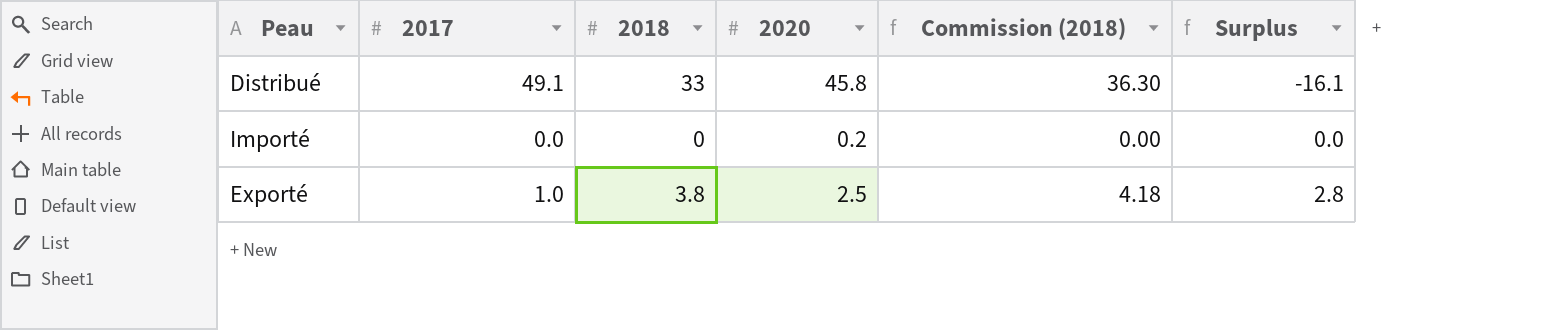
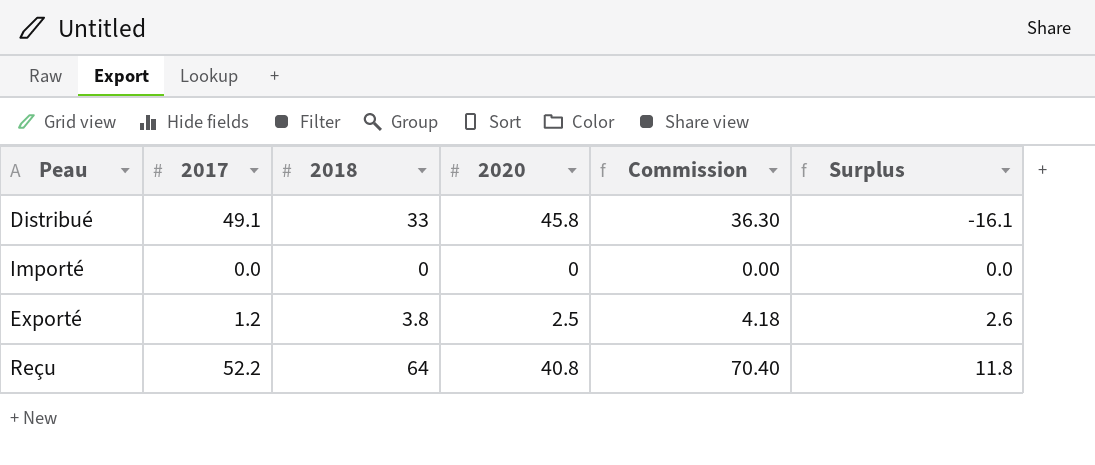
column name: Commission (2018) -> Commission
Importé | 2020: 0.2 -> 0
Exporté | 2017: 1.0 -> 1.2
Exporté | Surplus: 2.8 -> 2.6
row Reçu: none -> 52.2 | 64 | 40.8 | 70.40 | 11.8

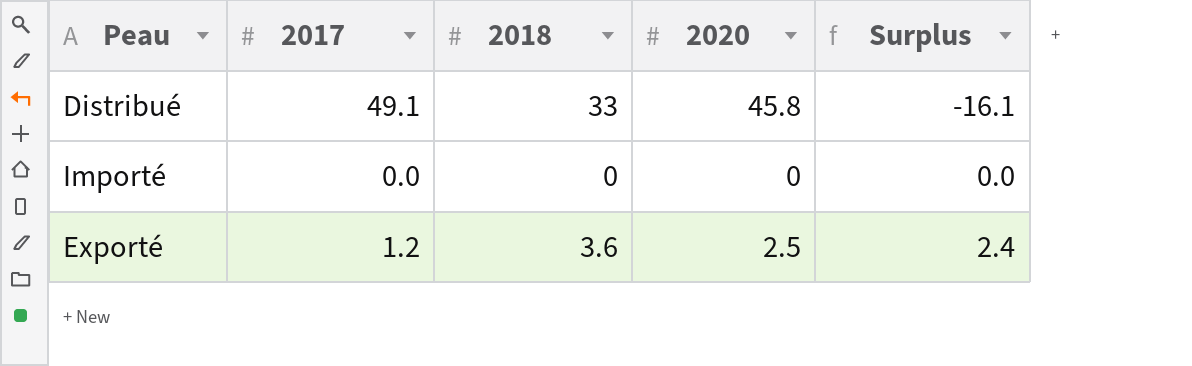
column Commission | formula: [2018] * 1.1 -> none
row Reçu: 52.2 | 64 | 40.8 | 70.40 | 11.8 -> none
Exporté | 2018: 3.8 -> 3.6
Exporté | Surplus: 2.6 -> 2.4

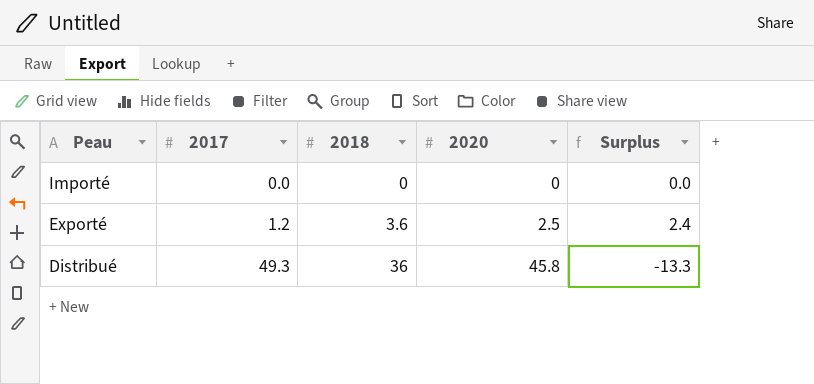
row order: Surplus ascending -> Peau descending
Distribué | 2017: 49.1 -> 49.3
Distribué | 2018: 33 -> 36
Distribué | Surplus: -16.1 -> -13.3

